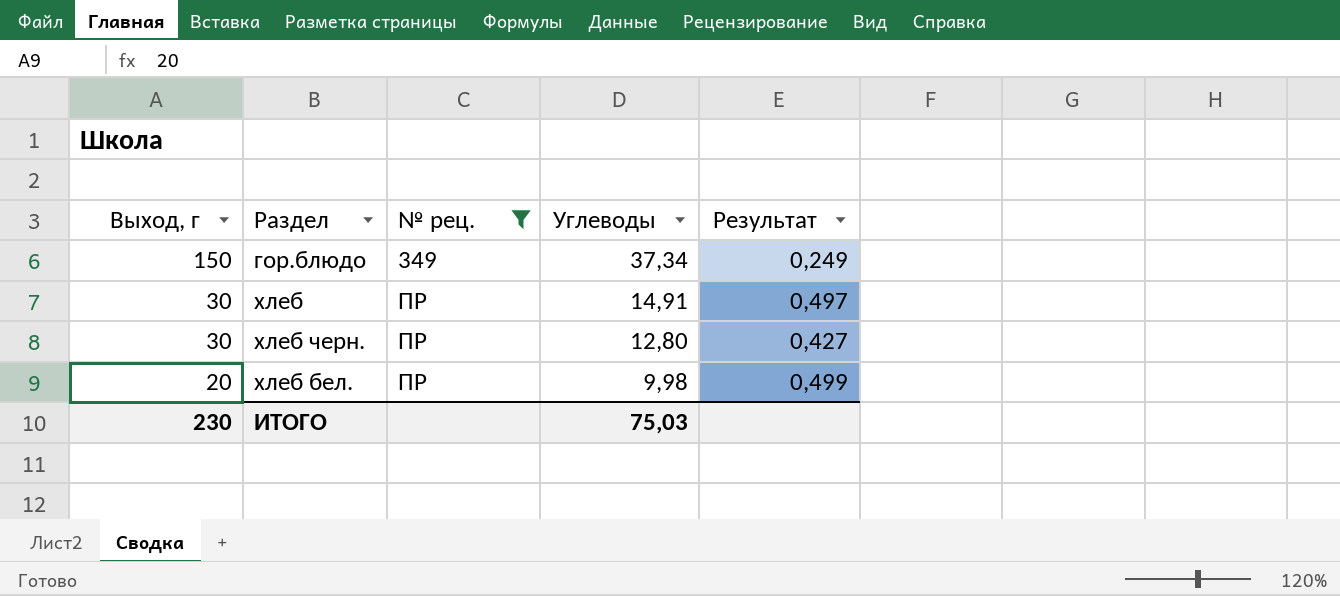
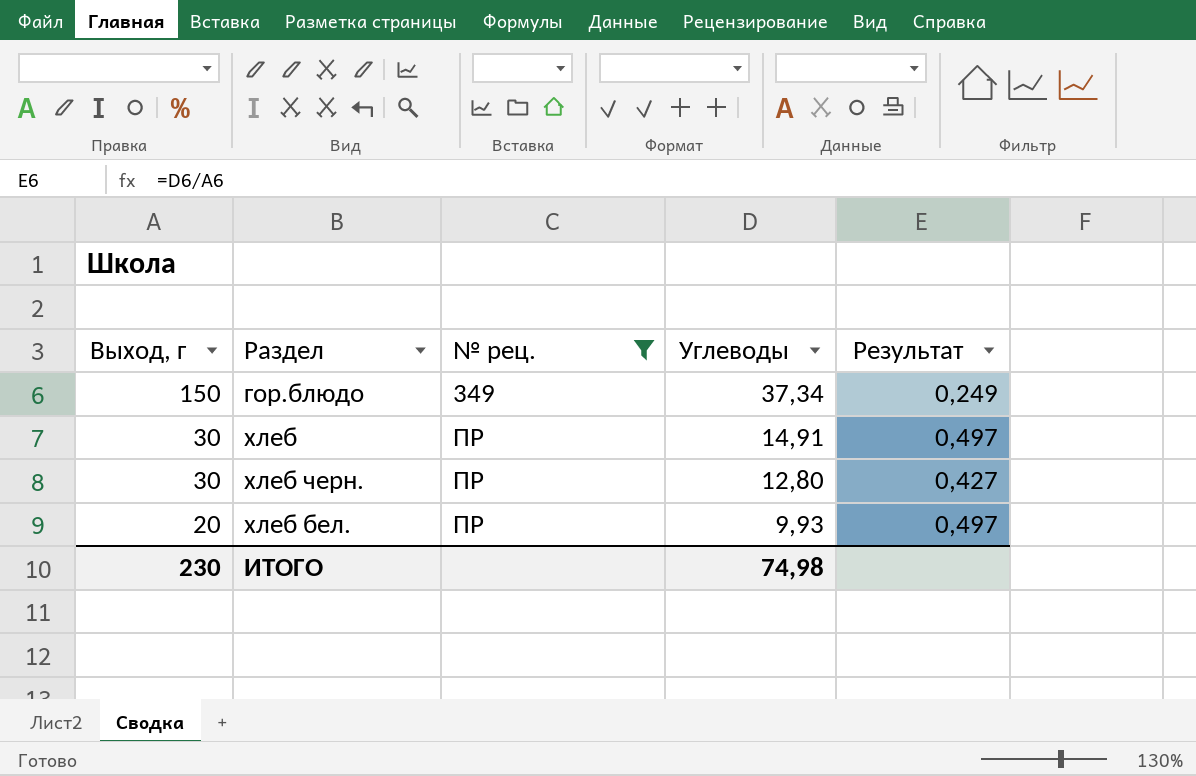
хлеб бел. | Углеводы: 9,98 -> 9,93
хлеб бел. | Результат: 0,499 -> 0,497
ИТОГО | Углеводы: 75,03 -> 74,98

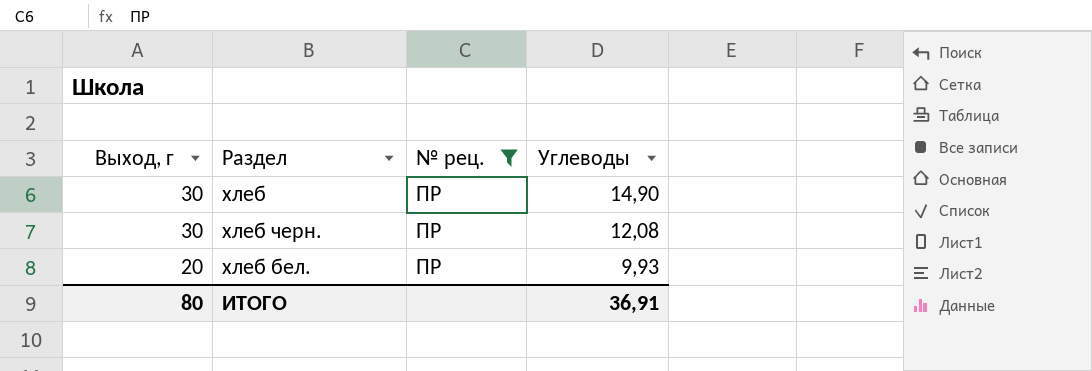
column Результат | formula: [Углеводы] / [Выход, г] -> none
row гор.блюдо: 150 | 349 | 37,34 | 0,249 -> none
хлеб | Углеводы: 14,91 -> 14,90
хлеб черн. | Углеводы: 12,80 -> 12,08
ИТОГО | Выход, г: 230 -> 80
ИТОГО | Углеводы: 74,98 -> 36,91

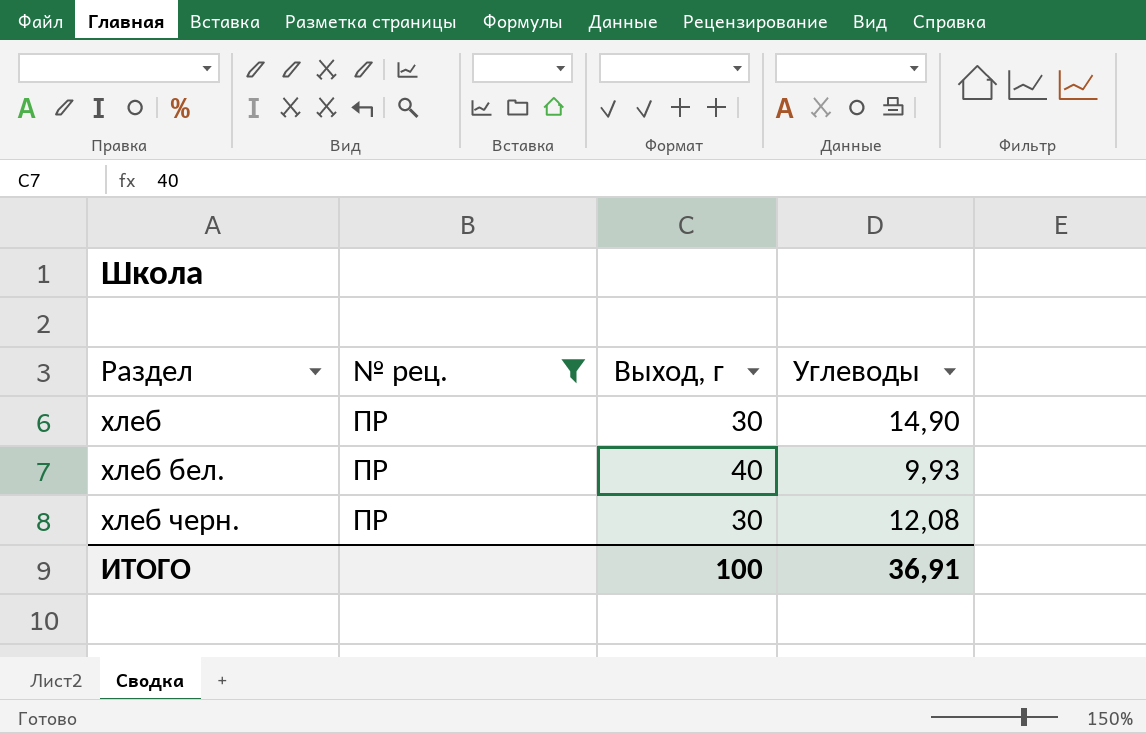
row order: Выход, г descending -> Раздел ascending
column Выход, г | position: 1 -> 3
хлеб бел. | Выход, г: 20 -> 40
ИТОГО | Выход, г: 80 -> 100

